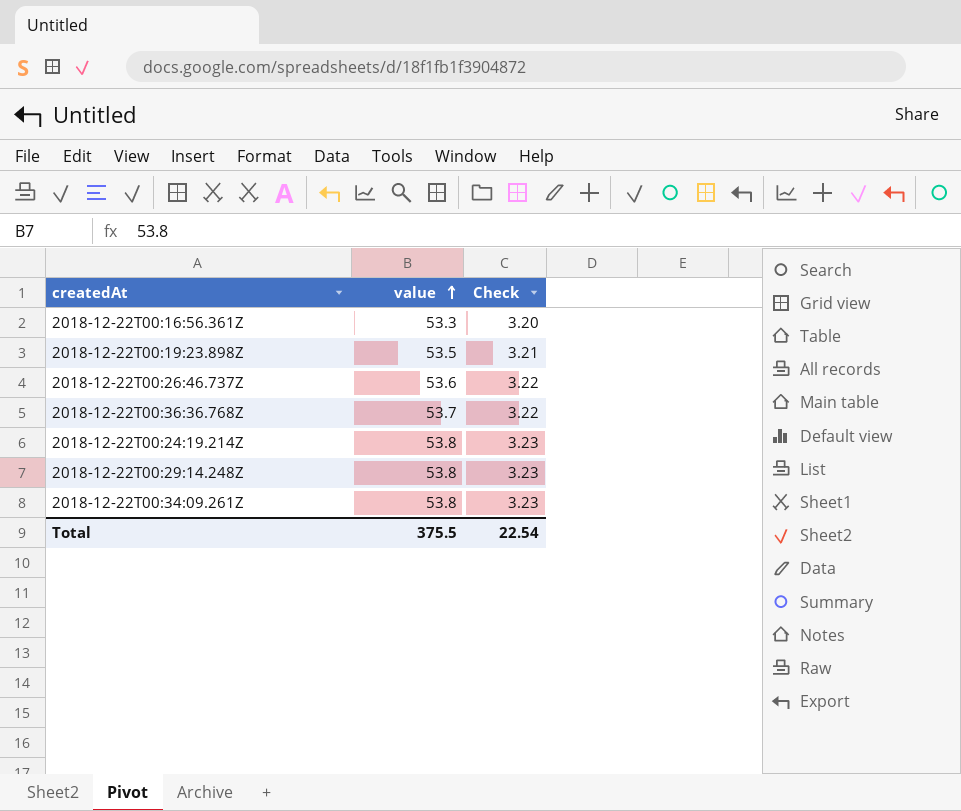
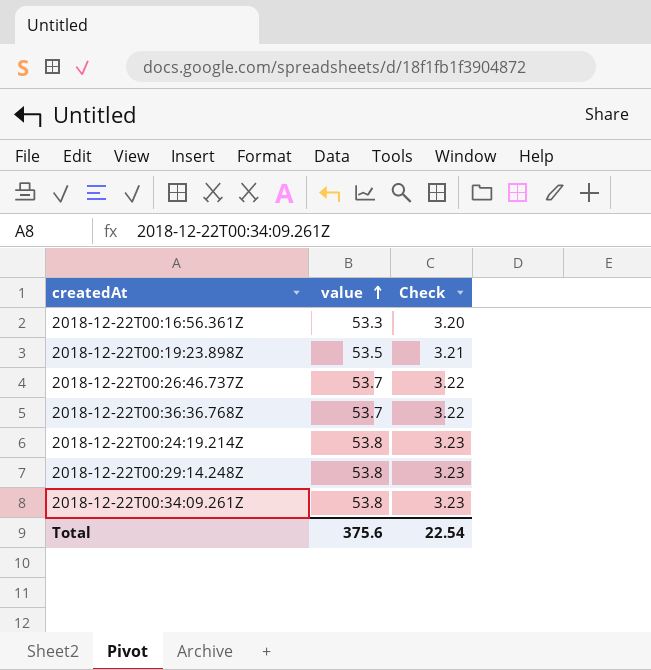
2018-12-22T00:26:46.737Z | value: 53.6 -> 53.7
Total | value: 375.5 -> 375.6

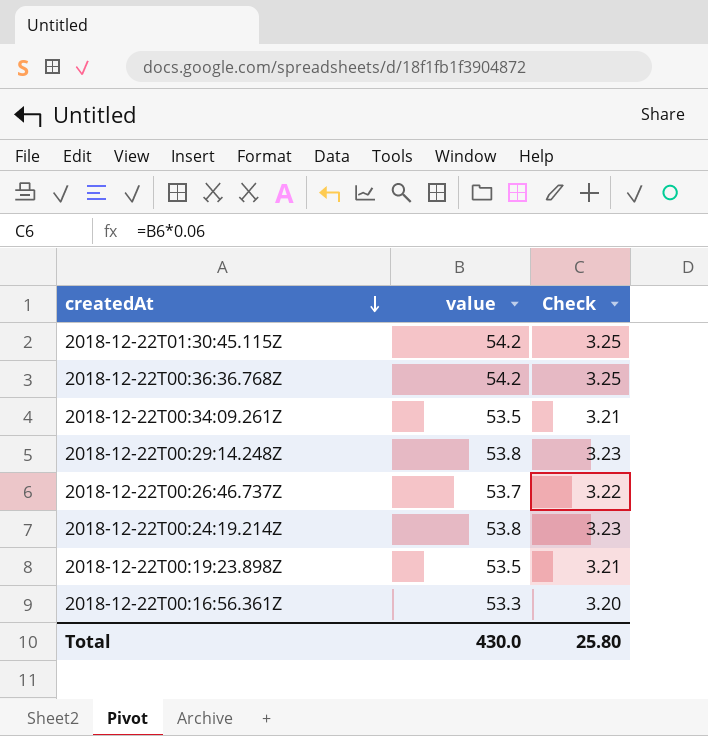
row order: value ascending -> createdAt descending
row 2018-12-22T01:30:45.115Z: none -> 54.2 | 3.25
2018-12-22T00:36:36.768Z | value: 53.7 -> 54.2
2018-12-22T00:36:36.768Z | Check: 3.22 -> 3.25
2018-12-22T00:34:09.261Z | value: 53.8 -> 53.5
2018-12-22T00:34:09.261Z | Check: 3.23 -> 3.21
Total | value: 375.6 -> 430.0
Total | Check: 22.54 -> 25.80

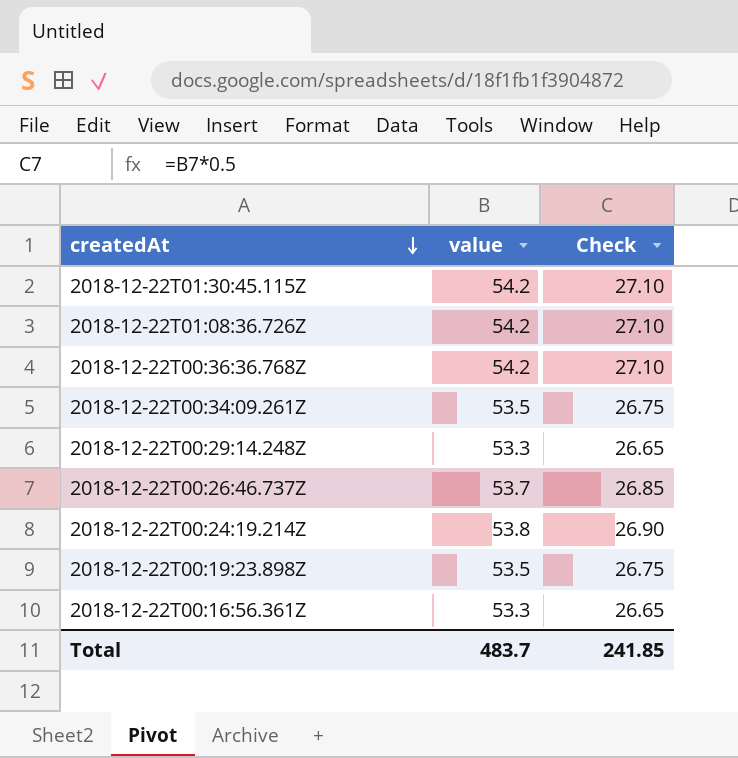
column Check | formula: [value] * 0.06 -> [value] * 0.5
row 2018-12-22T01:08:36.726Z: none -> 54.2 | 27.10
2018-12-22T00:29:14.248Z | value: 53.8 -> 53.3
Total | value: 430.0 -> 483.7
Total | Check: 25.80 -> 241.85

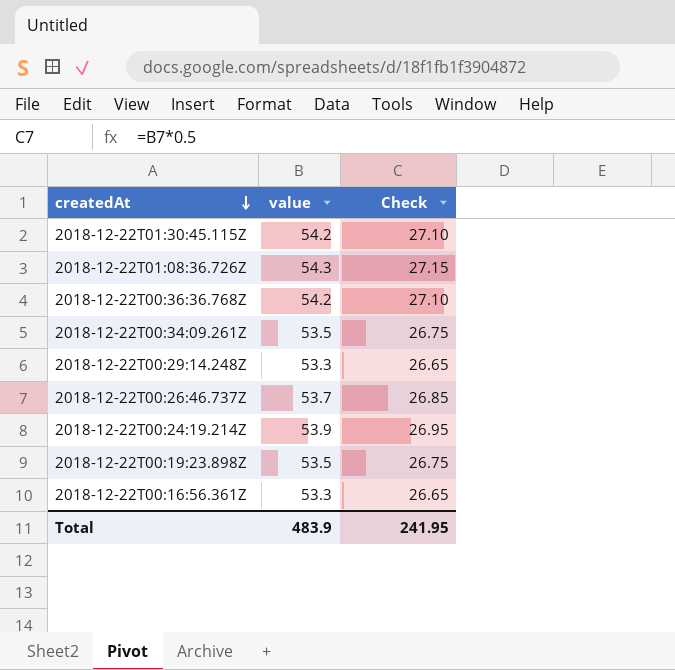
2018-12-22T01:08:36.726Z | value: 54.2 -> 54.3
2018-12-22T01:08:36.726Z | Check: 27.10 -> 27.15
2018-12-22T00:24:19.214Z | value: 53.8 -> 53.9
2018-12-22T00:24:19.214Z | Check: 26.90 -> 26.95
Total | value: 483.7 -> 483.9
Total | Check: 241.85 -> 241.95

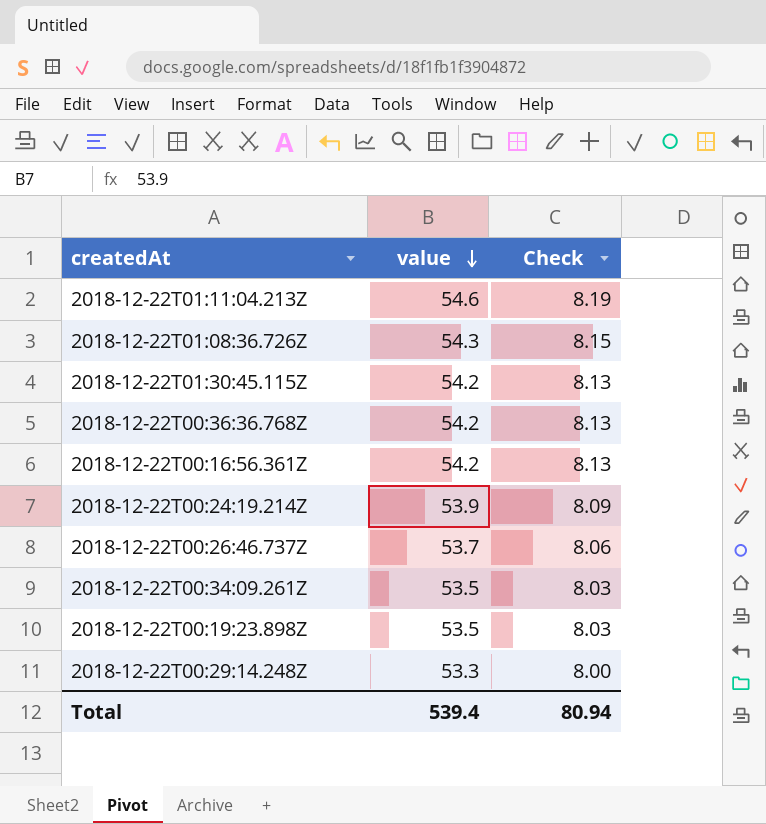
row order: createdAt descending -> value descending
column Check | formula: [value] * 0.5 -> [value] * 0.15
row 2018-12-22T01:11:04.213Z: none -> 54.6 | 8.19
2018-12-22T00:16:56.361Z | value: 53.3 -> 54.2
Total | value: 483.9 -> 539.4
Total | Check: 241.95 -> 80.94

